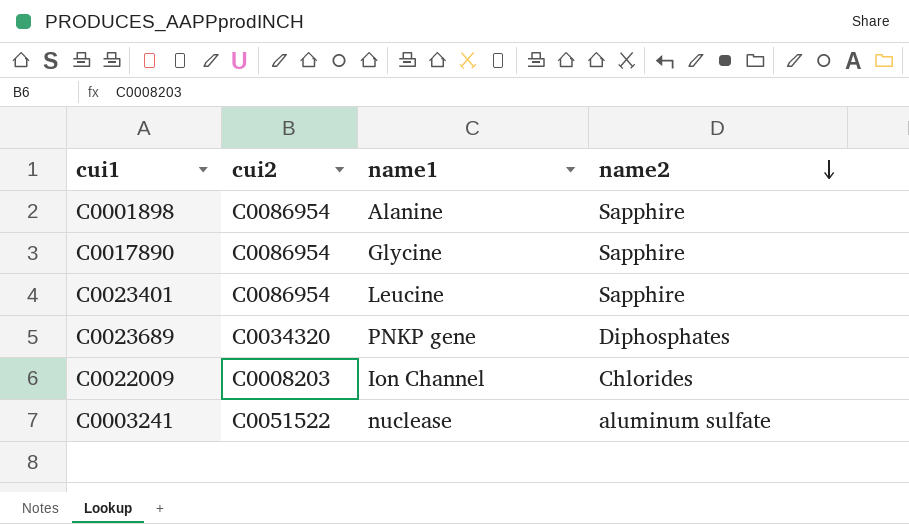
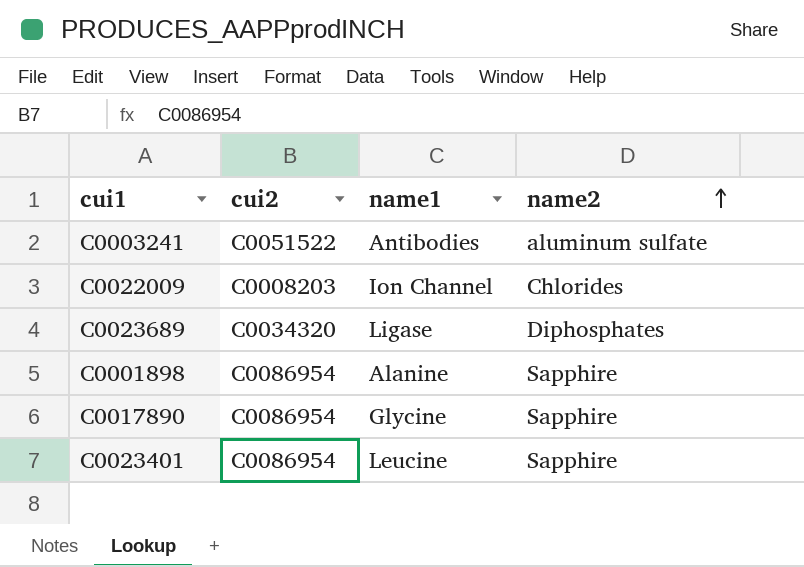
row order: name2 descending -> name2 ascending
C0003241 | name1: nuclease -> Antibodies
C0023689 | name1: PNKP gene -> Ligase

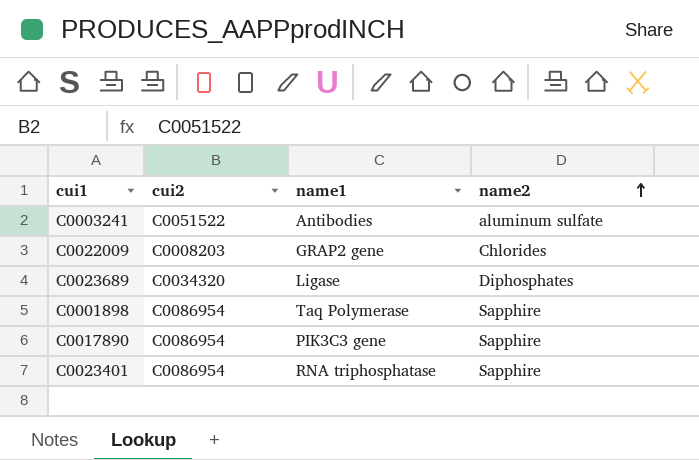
C0022009 | name1: Ion Channel -> GRAP2 gene
C0001898 | name1: Alanine -> Taq Polymerase
C0017890 | name1: Glycine -> PIK3C3 gene
C0023401 | name1: Leucine -> RNA triphosphatase

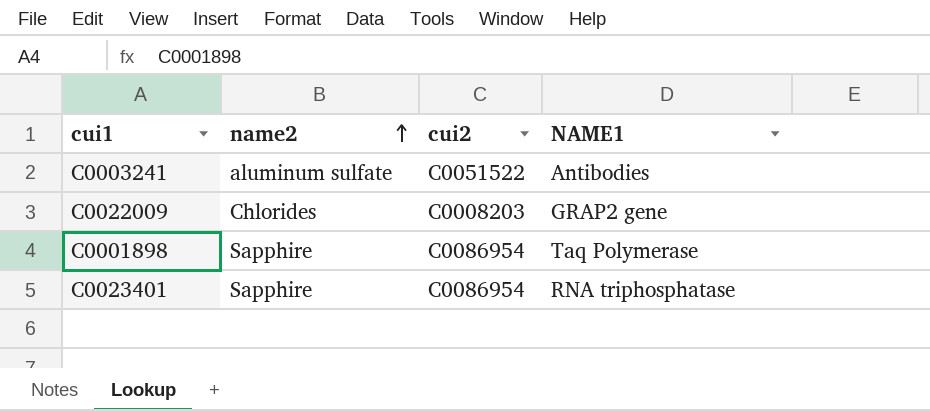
column name2 | position: 4 -> 2
column name: name1 -> NAME1
row C0023689: C0034320 | Ligase | Diphosphates -> none
row C0017890: C0086954 | PIK3C3 gene | Sapphire -> none

